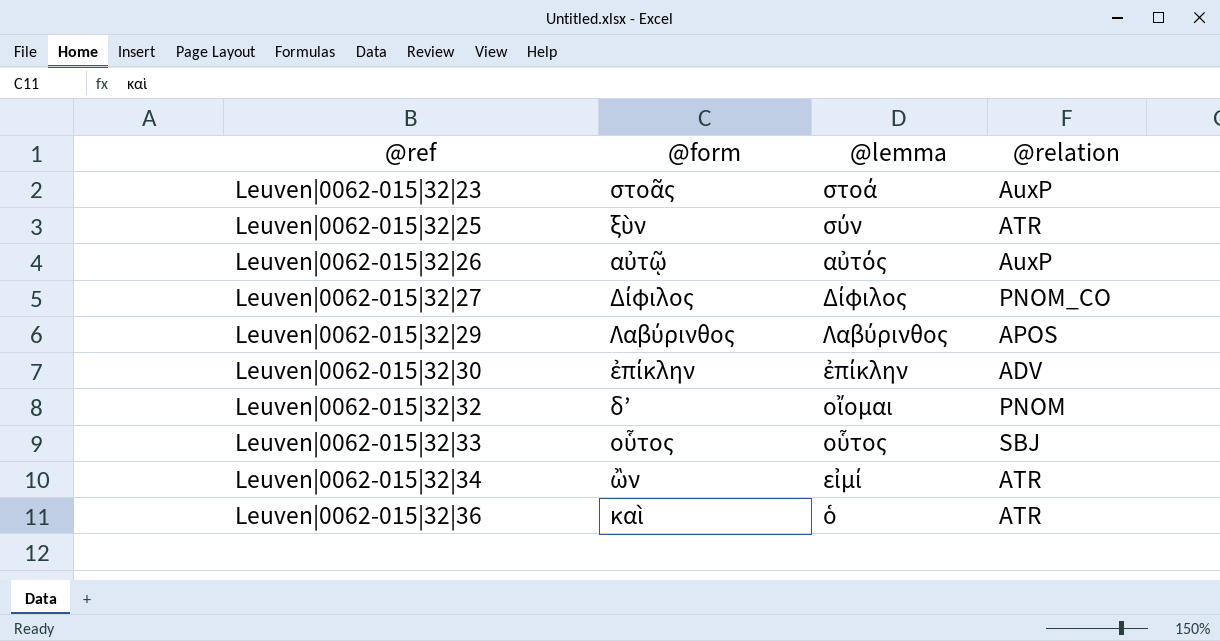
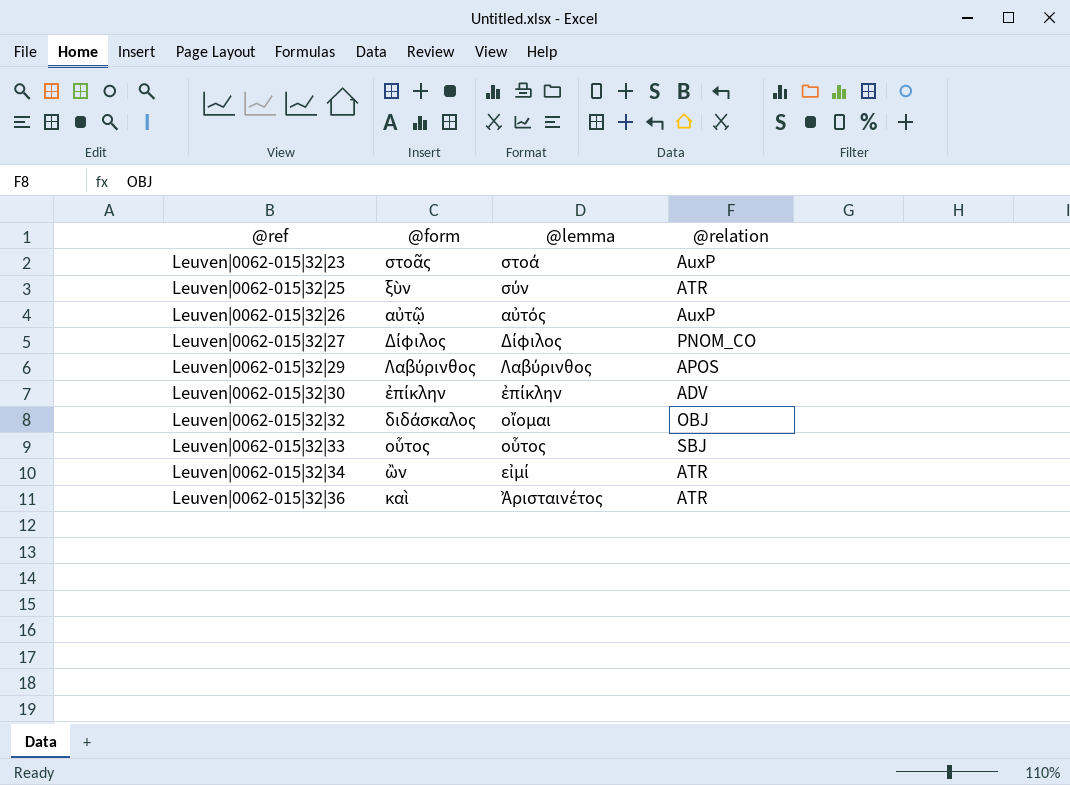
Leuven|0062-015|32|32 | @form: δ’ -> διδάσκαλος
Leuven|0062-015|32|32 | @relation: PNOM -> OBJ
Leuven|0062-015|32|36 | @lemma: ὁ -> Ἀρισταινέτος

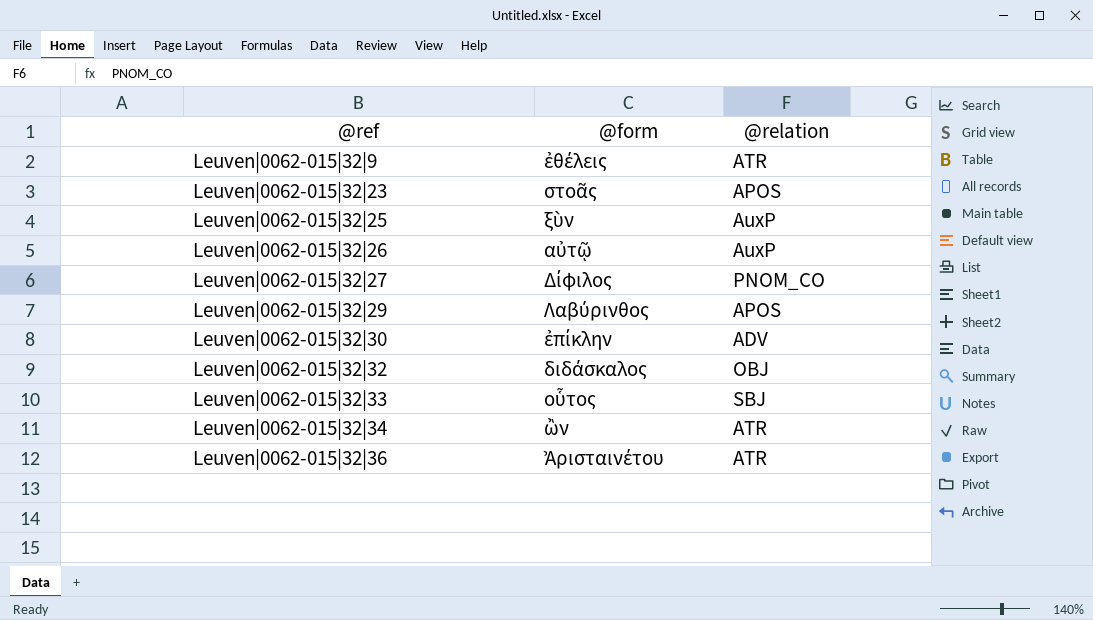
column @lemma | position: 3 -> none
row Leuven|0062-015|32|9: none -> ἐθέλεις | ATR
Leuven|0062-015|32|23 | @relation: AuxP -> APOS
Leuven|0062-015|32|25 | @relation: ATR -> AuxP
Leuven|0062-015|32|36 | @form: καὶ -> Ἀρισταινέτου

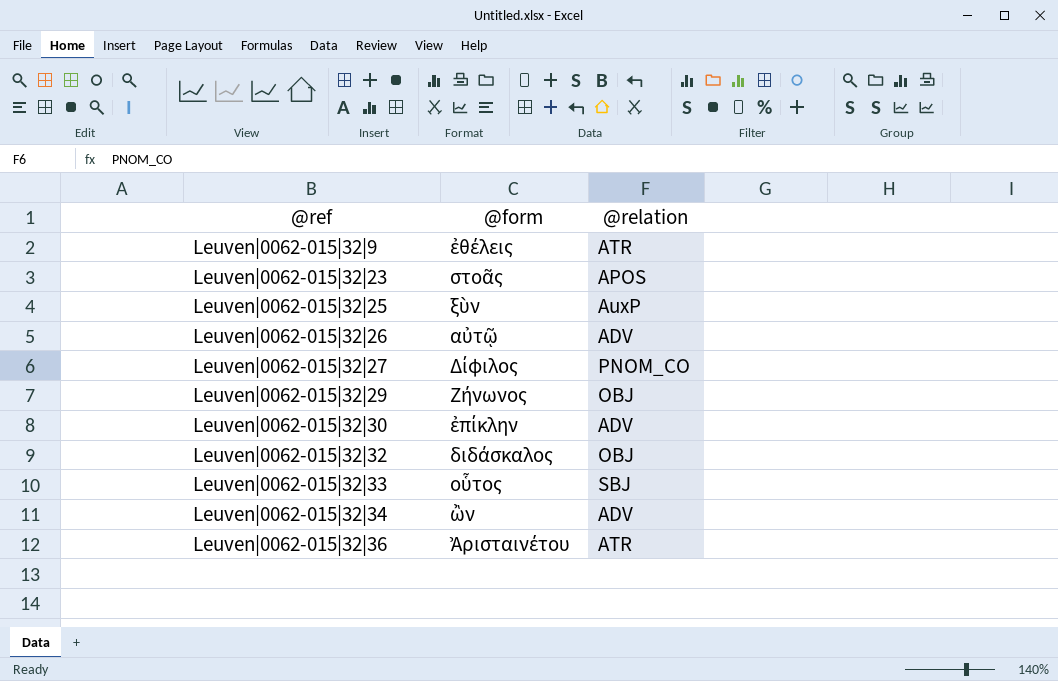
Leuven|0062-015|32|26 | @relation: AuxP -> ADV
Leuven|0062-015|32|29 | @form: Λαβύρινθος -> Ζήνωνος
Leuven|0062-015|32|29 | @relation: APOS -> OBJ
Leuven|0062-015|32|34 | @relation: ATR -> ADV

